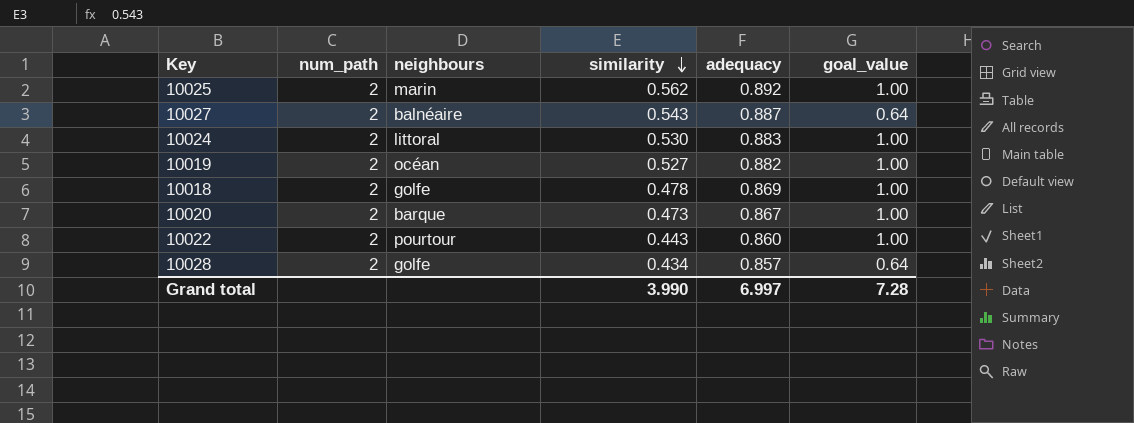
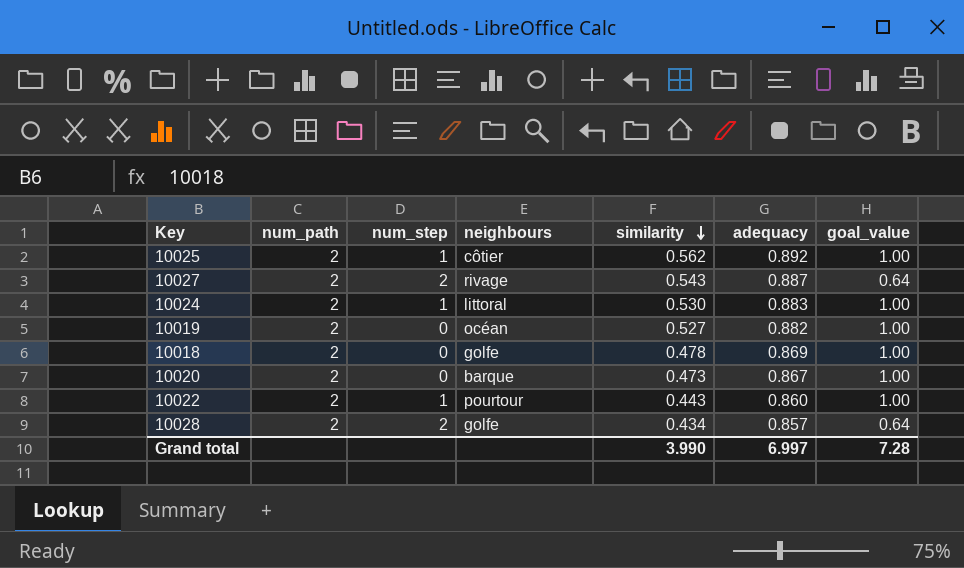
column num_step | position: none -> 3
10025 | neighbours: marin -> côtier
10027 | neighbours: balnéaire -> rivage

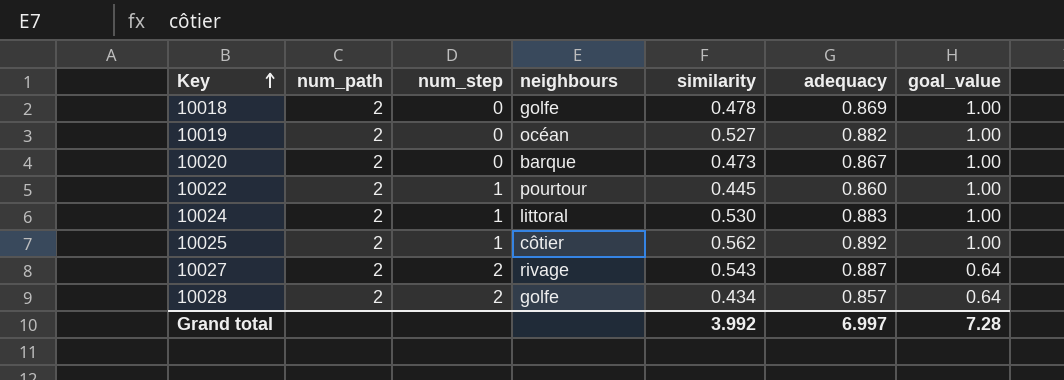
row order: similarity descending -> Key ascending
10022 | similarity: 0.443 -> 0.445
Grand total | similarity: 3.990 -> 3.992

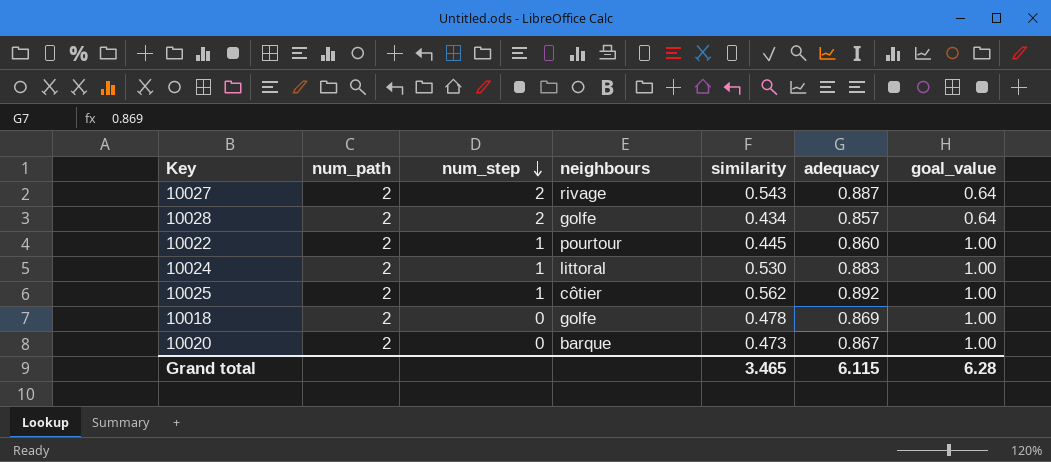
row order: Key ascending -> num_step descending
row 10019: 2 | 0 | océan | 0.527 | 0.882 | 1.00 -> none
Grand total | similarity: 3.992 -> 3.465
Grand total | adequacy: 6.997 -> 6.115
Grand total | goal_value: 7.28 -> 6.28

